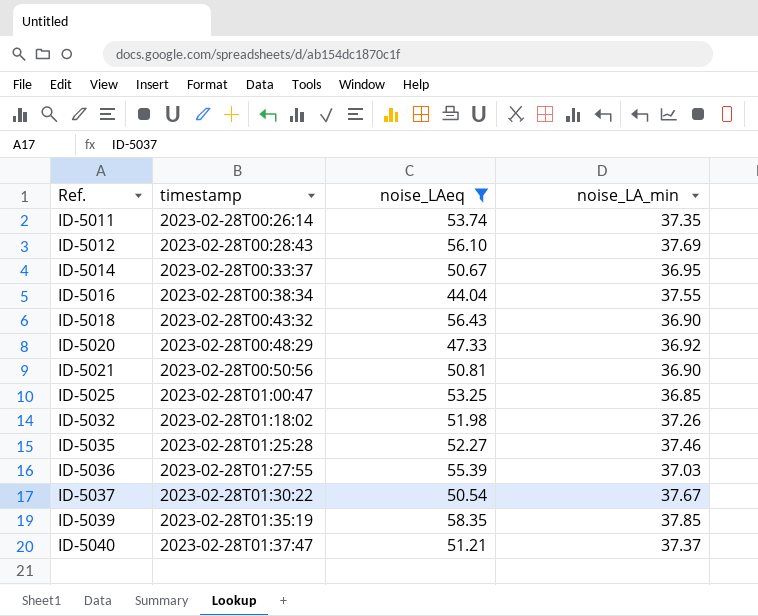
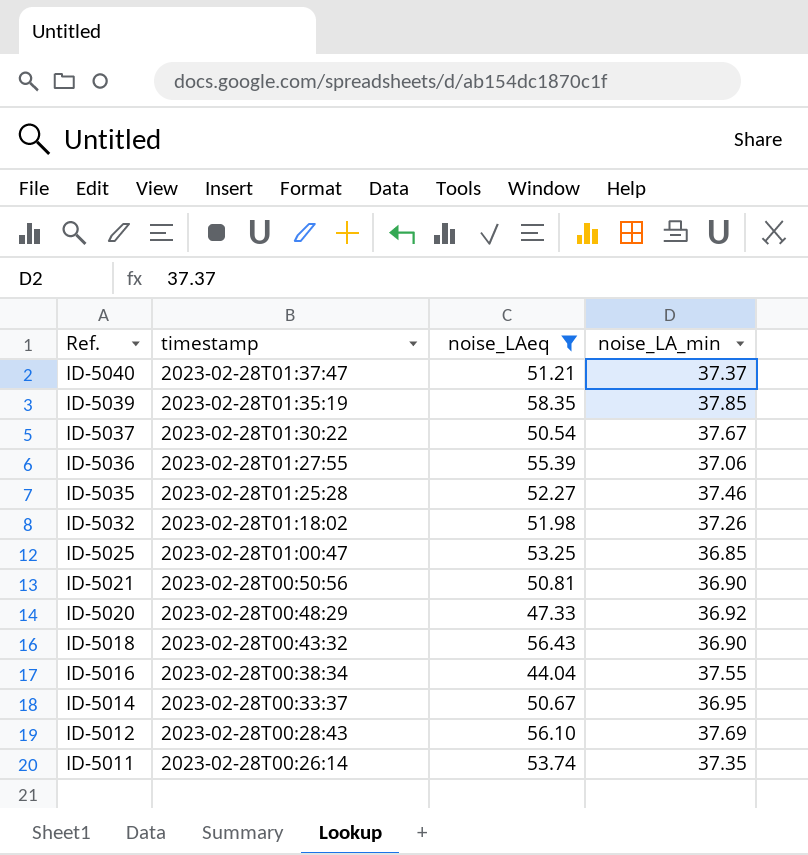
row order: Ref. ascending -> Ref. descending
ID-5036 | noise_LA_min: 37.03 -> 37.06

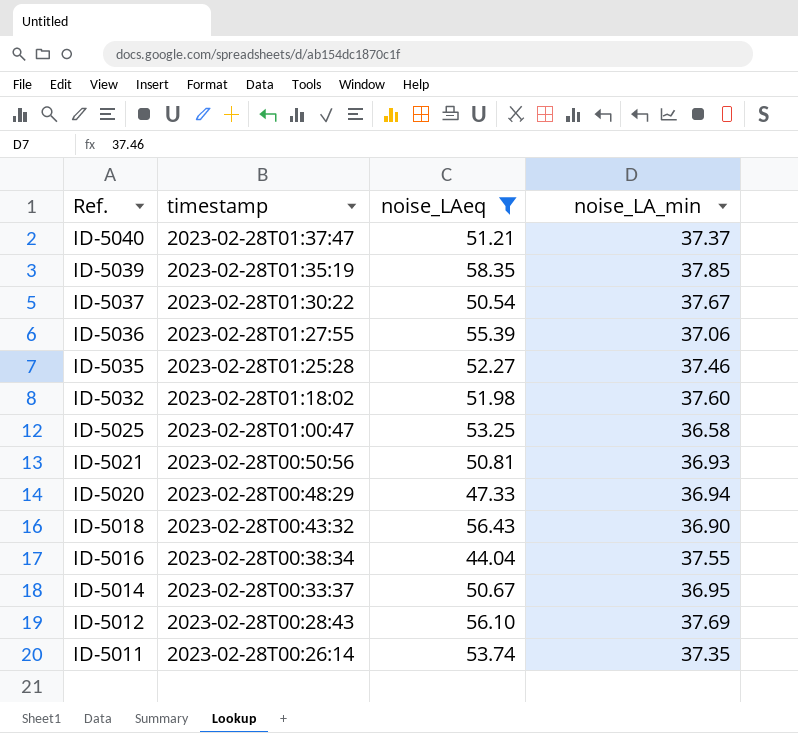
ID-5032 | noise_LA_min: 37.26 -> 37.60
ID-5025 | noise_LA_min: 36.85 -> 36.58
ID-5021 | noise_LA_min: 36.90 -> 36.93
ID-5020 | noise_LA_min: 36.92 -> 36.94

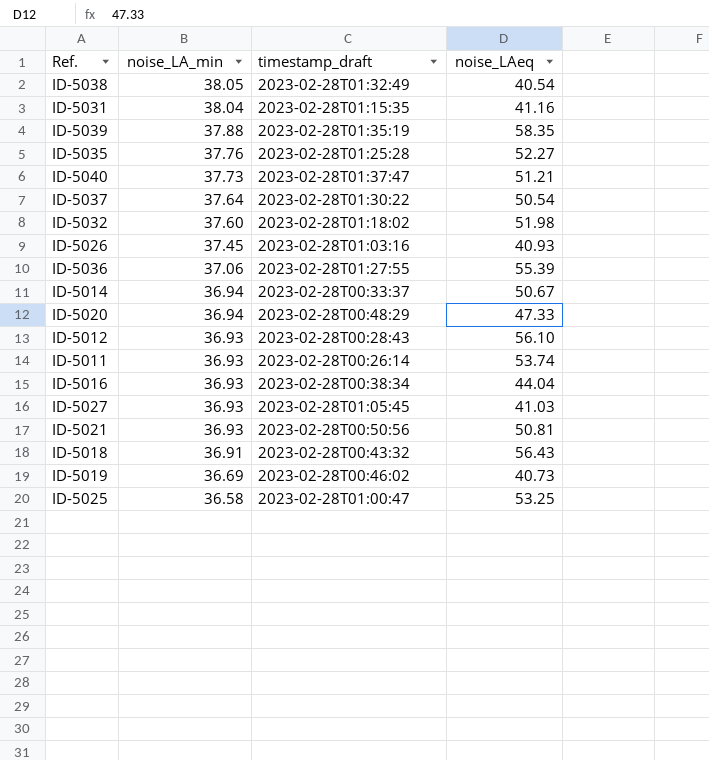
filter: noise_LAeq >= 44.04 -> none
row order: Ref. descending -> noise_LA_min descending
column noise_LA_min | position: 4 -> 2
column name: timestamp -> timestamp_draft
ID-5039 | noise_LA_min: 37.85 -> 37.88
ID-5035 | noise_LA_min: 37.46 -> 37.76
ID-5040 | noise_LA_min: 37.37 -> 37.73
ID-5037 | noise_LA_min: 37.67 -> 37.64
ID-5014 | noise_LA_min: 36.95 -> 36.94
ID-5012 | noise_LA_min: 37.69 -> 36.93
ID-5011 | noise_LA_min: 37.35 -> 36.93
ID-5016 | noise_LA_min: 37.55 -> 36.93
ID-5018 | noise_LA_min: 36.90 -> 36.91

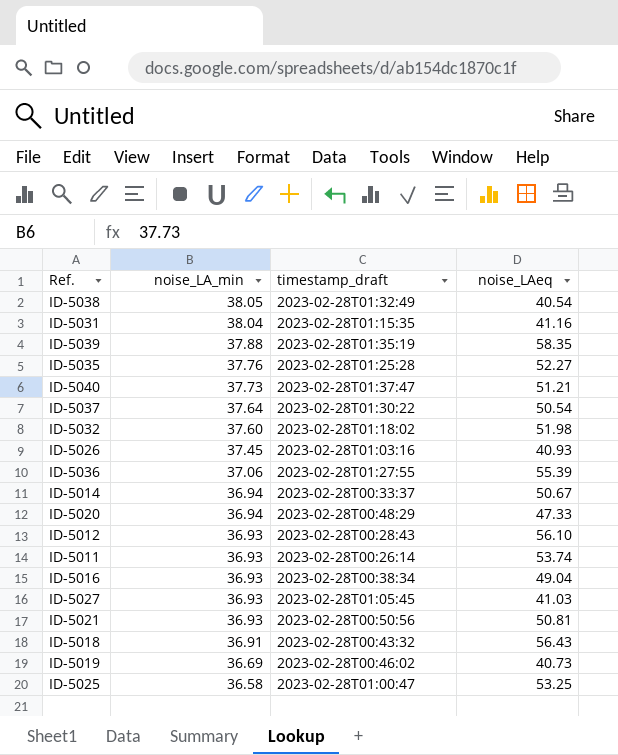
ID-5016 | noise_LAeq: 44.04 -> 49.04

